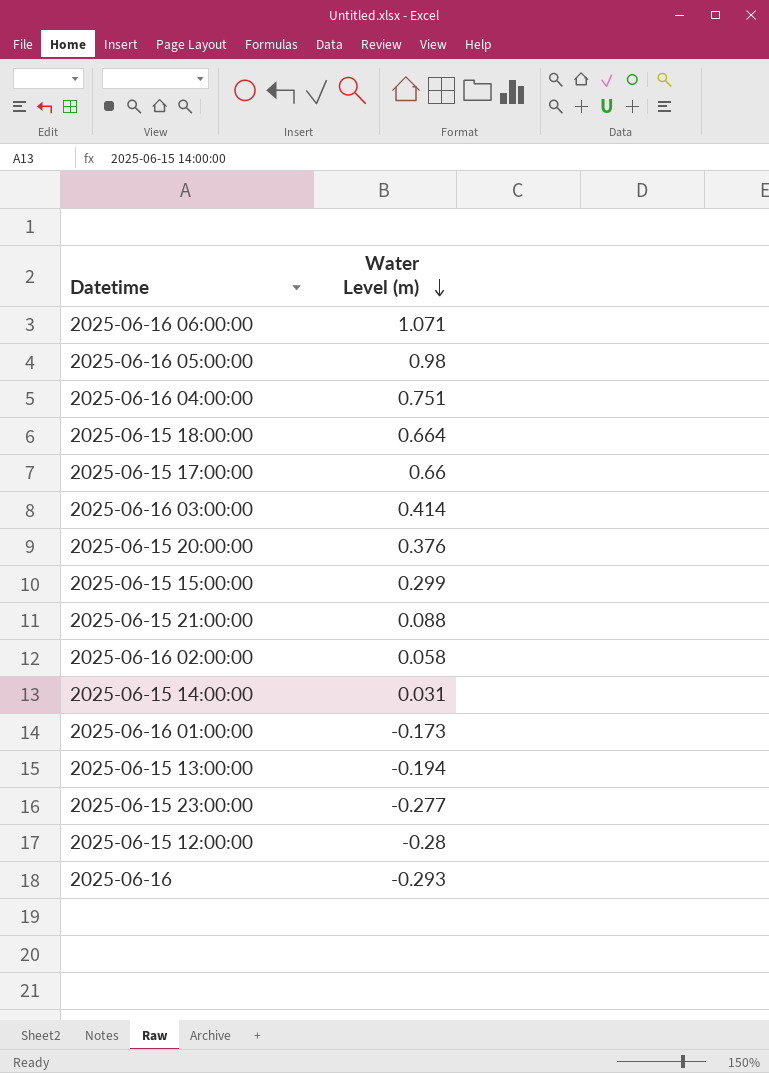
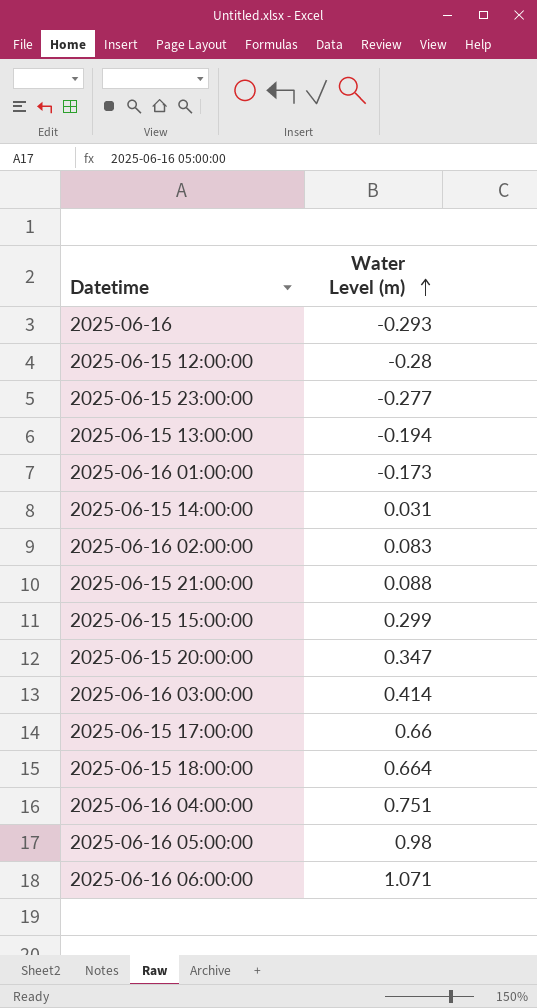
row order: Water Level (m) descending -> Water Level (m) ascending
2025-06-16 02:00:00 | Water Level (m): 0.058 -> 0.083
2025-06-15 20:00:00 | Water Level (m): 0.376 -> 0.347

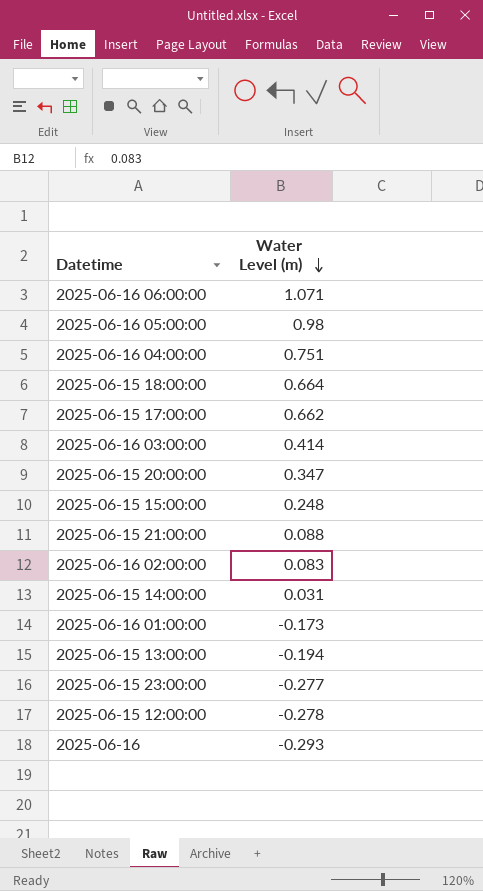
row order: Water Level (m) ascending -> Water Level (m) descending
2025-06-15 17:00:00 | Water Level (m): 0.66 -> 0.662
2025-06-15 15:00:00 | Water Level (m): 0.299 -> 0.248
2025-06-15 12:00:00 | Water Level (m): -0.28 -> -0.278

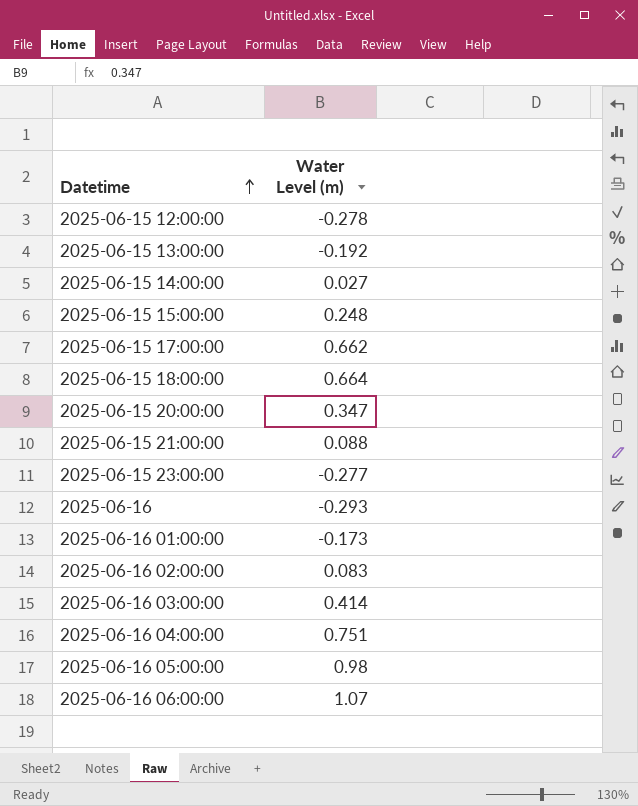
row order: Water Level (m) descending -> Datetime ascending
2025-06-15 13:00:00 | Water Level (m): -0.194 -> -0.192
2025-06-15 14:00:00 | Water Level (m): 0.031 -> 0.027
2025-06-16 06:00:00 | Water Level (m): 1.071 -> 1.07

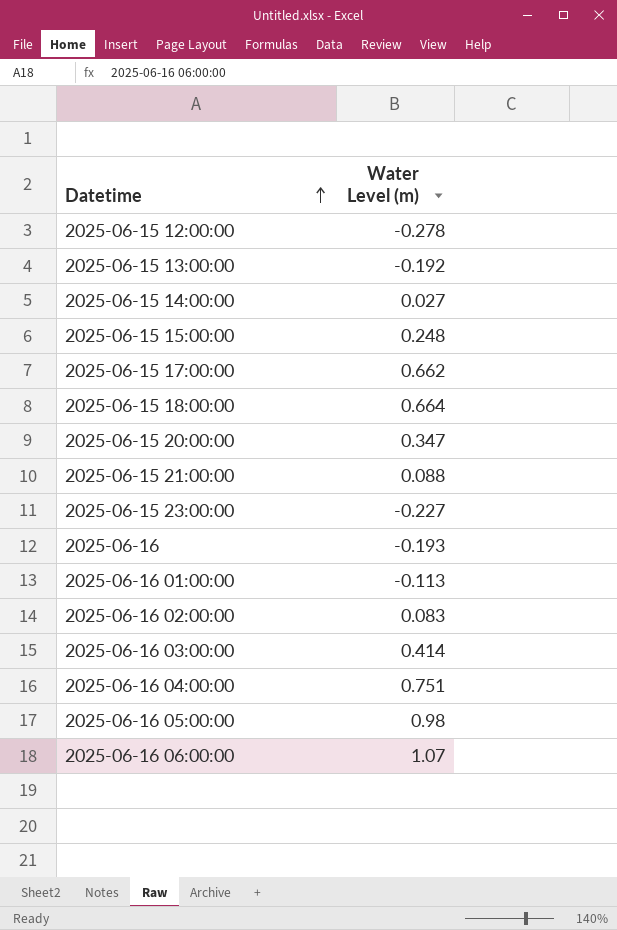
2025-06-15 23:00:00 | Water Level (m): -0.277 -> -0.227
2025-06-16 | Water Level (m): -0.293 -> -0.193
2025-06-16 01:00:00 | Water Level (m): -0.173 -> -0.113

